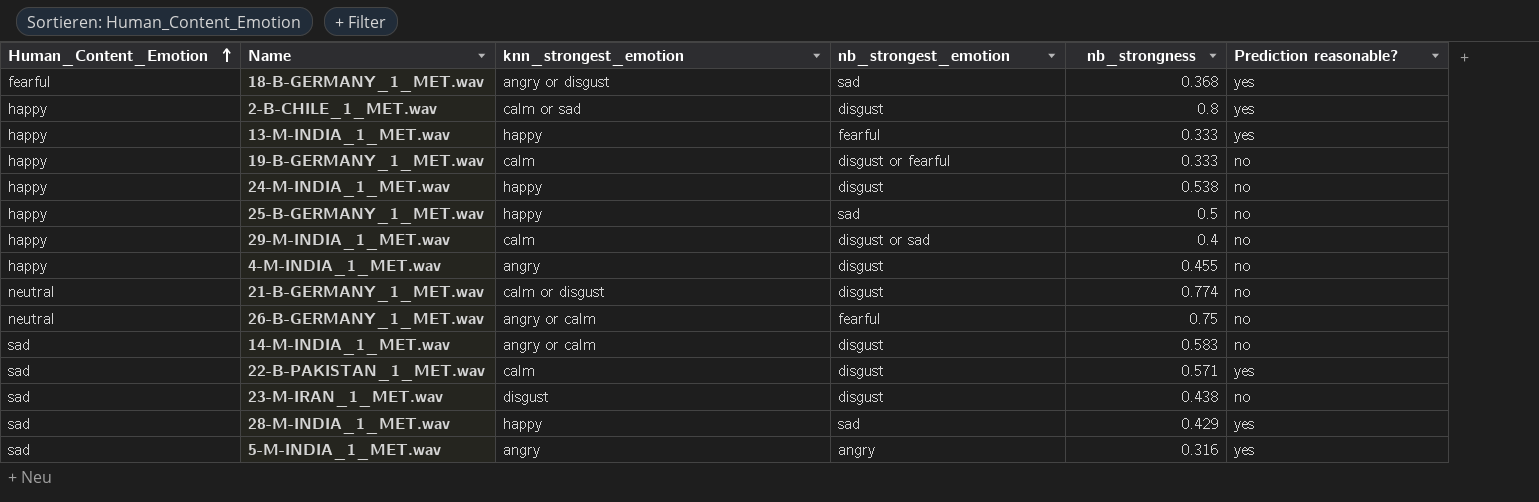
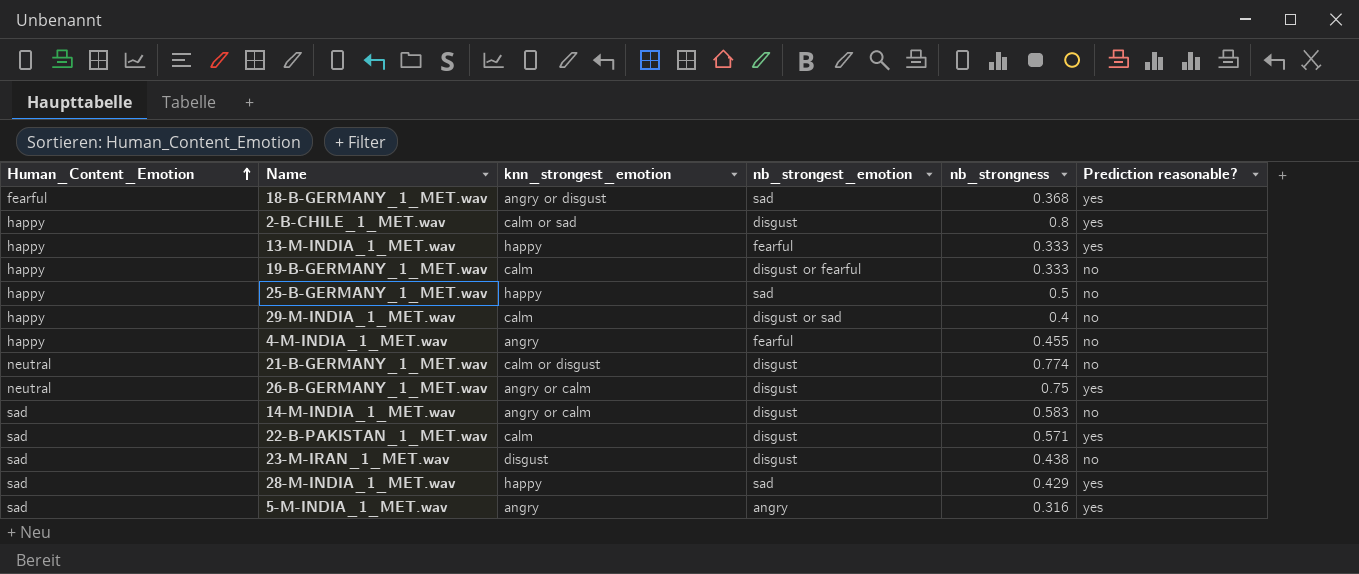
row 24-M-INDIA_1_MET.wav: happy | happy | disgust | 0.538 | no -> none
4-M-INDIA_1_MET.wav | nb_strongest_emotion: disgust -> fearful
26-B-GERMANY_1_MET.wav | nb_strongest_emotion: fearful -> disgust
26-B-GERMANY_1_MET.wav | Prediction reasonable?: no -> yes

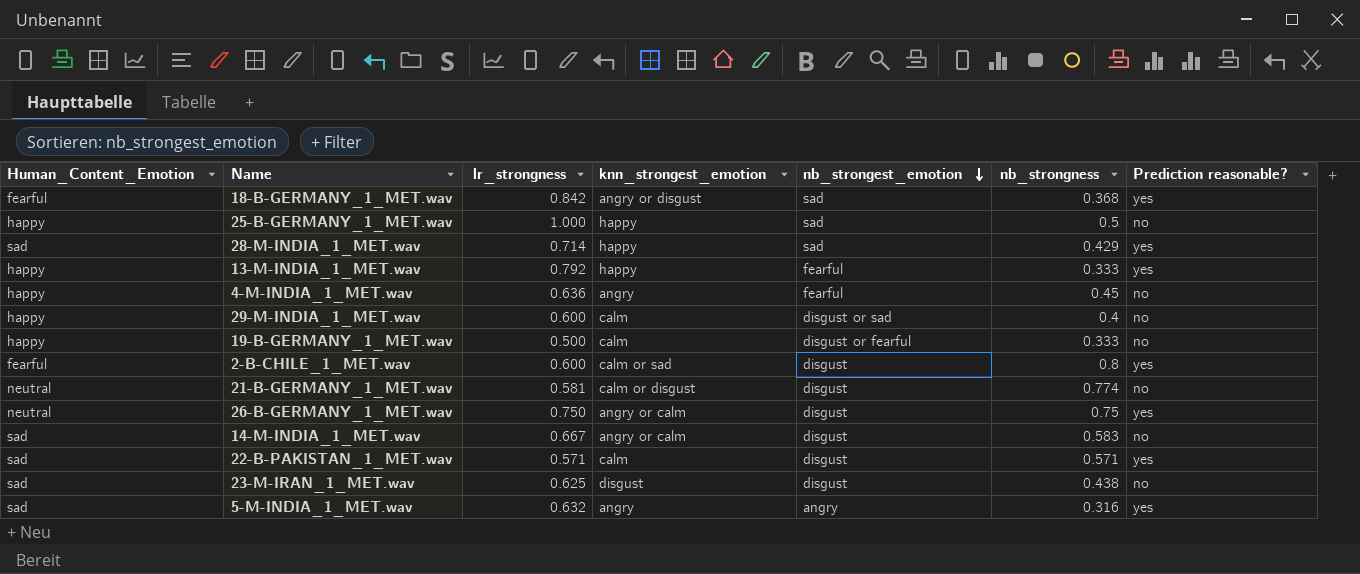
row order: Human_Content_Emotion ascending -> nb_strongest_emotion descending
column lr_strongness | position: none -> 3
4-M-INDIA_1_MET.wav | nb_strongness: 0.455 -> 0.45
2-B-CHILE_1_MET.wav | Human_Content_Emotion: happy -> fearful

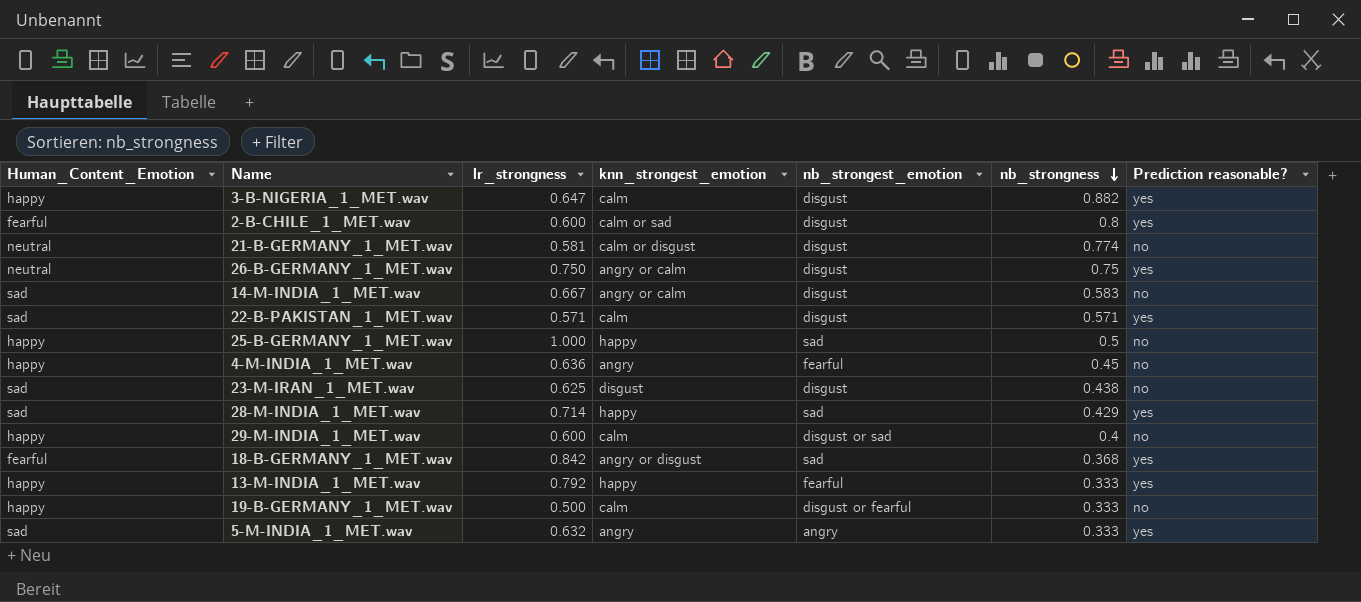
row order: nb_strongest_emotion descending -> nb_strongness descending
row 3-B-NIGERIA_1_MET.wav: none -> happy | 0.647 | calm | disgust | 0.882 | yes
5-M-INDIA_1_MET.wav | nb_strongness: 0.316 -> 0.333

